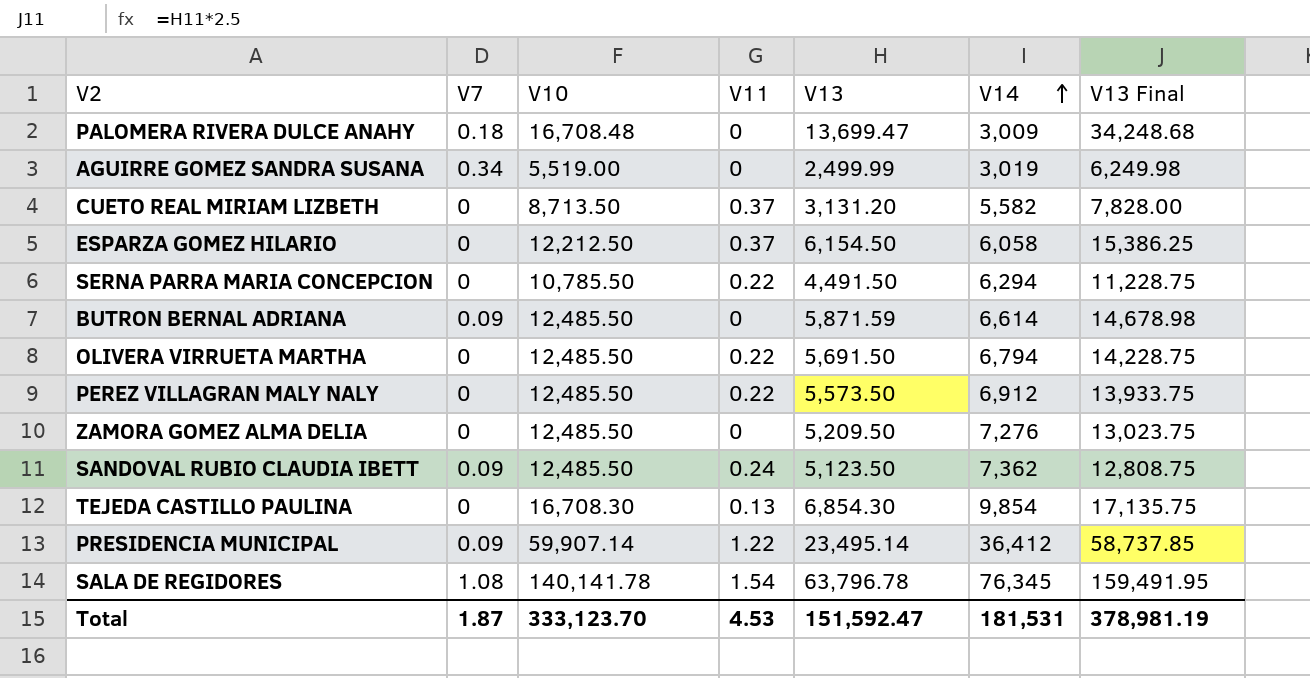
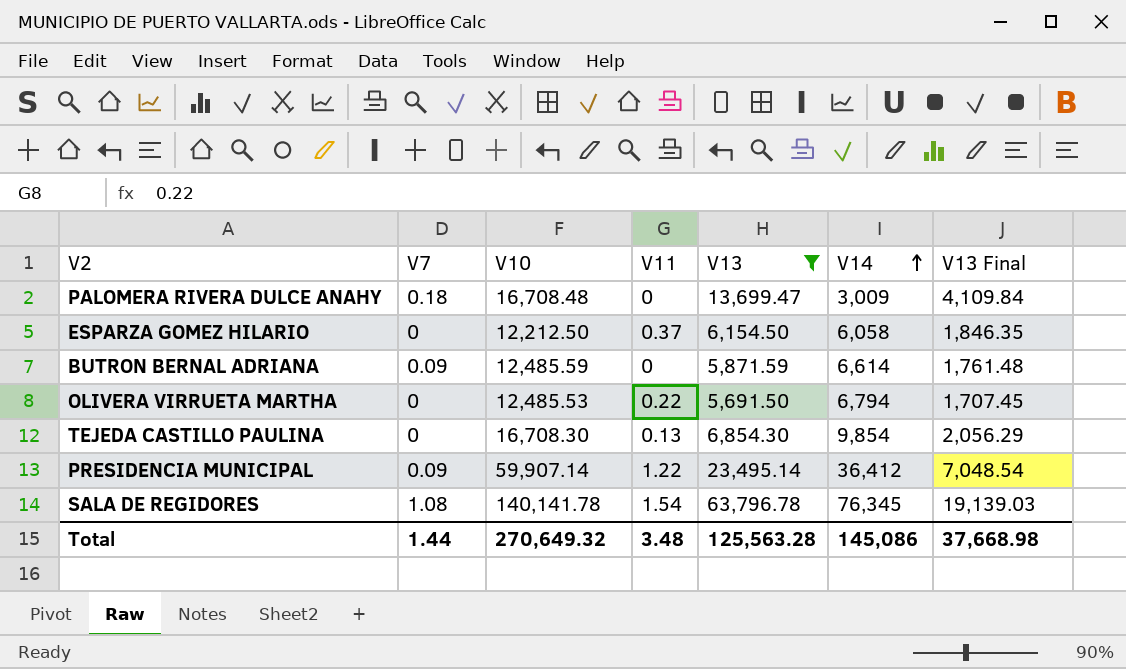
filter: none -> V13 >= 5,691.50
column V13 Final | formula: [V13] * 2.5 -> [V13] * 0.3
BUTRON BERNAL ADRIANA | V10: 12,485.50 -> 12,485.59
OLIVERA VIRRUETA MARTHA | V10: 12,485.50 -> 12,485.53
Total | V7: 1.87 -> 1.44
Total | V10: 333,123.70 -> 270,649.32
Total | V11: 4.53 -> 3.48
Total | V13: 151,592.47 -> 125,563.28
Total | V14: 181,531 -> 145,086
Total | V13 Final: 378,981.19 -> 37,668.98

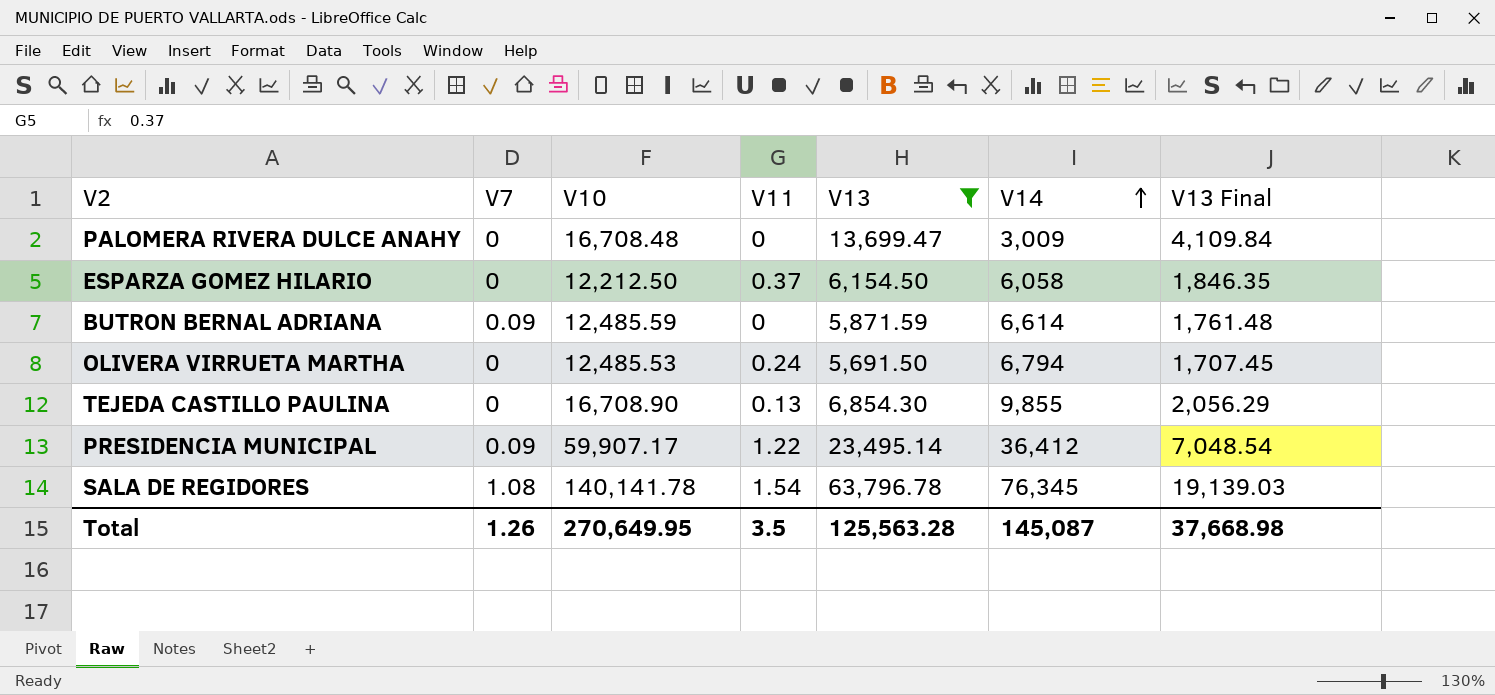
PALOMERA RIVERA DULCE ANAHY | V7: 0.18 -> 0
OLIVERA VIRRUETA MARTHA | V11: 0.22 -> 0.24
TEJEDA CASTILLO PAULINA | V10: 16,708.30 -> 16,708.90
TEJEDA CASTILLO PAULINA | V14: 9,854 -> 9,855
PRESIDENCIA MUNICIPAL | V10: 59,907.14 -> 59,907.17
Total | V7: 1.44 -> 1.26
Total | V10: 270,649.32 -> 270,649.95
Total | V11: 3.48 -> 3.5
Total | V14: 145,086 -> 145,087

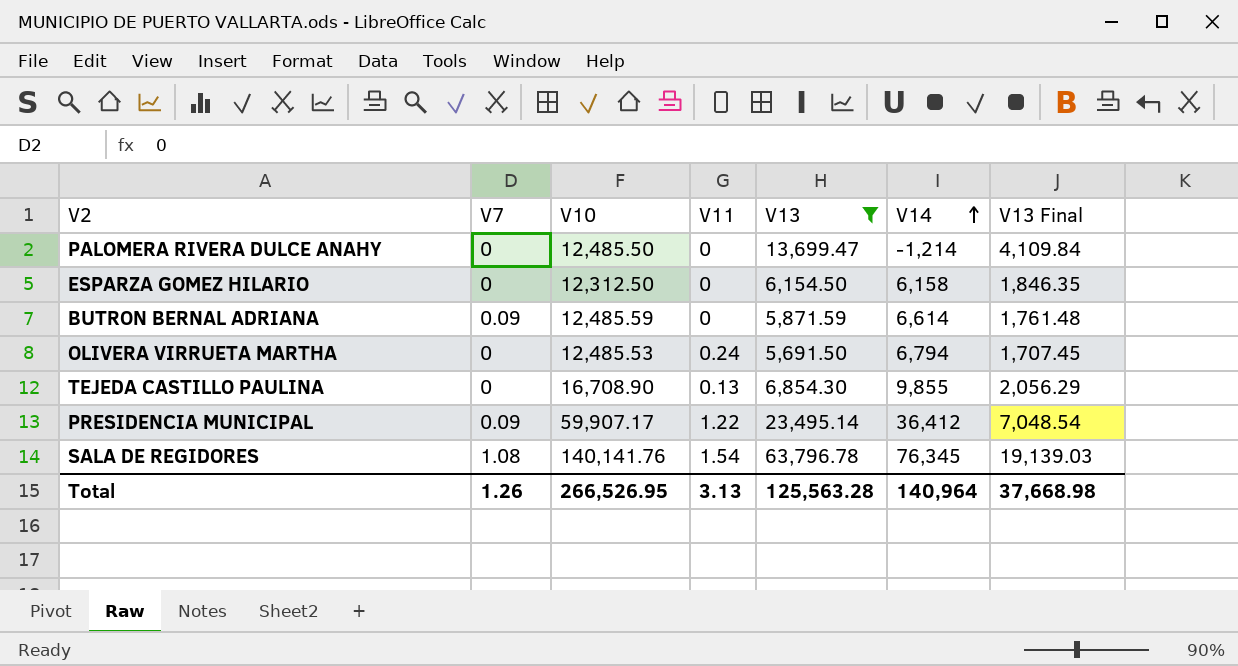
PALOMERA RIVERA DULCE ANAHY | V10: 16,708.48 -> 12,485.50
PALOMERA RIVERA DULCE ANAHY | V14: 3,009 -> -1,214
ESPARZA GOMEZ HILARIO | V10: 12,212.50 -> 12,312.50
ESPARZA GOMEZ HILARIO | V11: 0.37 -> 0
ESPARZA GOMEZ HILARIO | V14: 6,058 -> 6,158
SALA DE REGIDORES | V10: 140,141.78 -> 140,141.76
Total | V10: 270,649.95 -> 266,526.95
Total | V11: 3.5 -> 3.13
Total | V14: 145,087 -> 140,964

